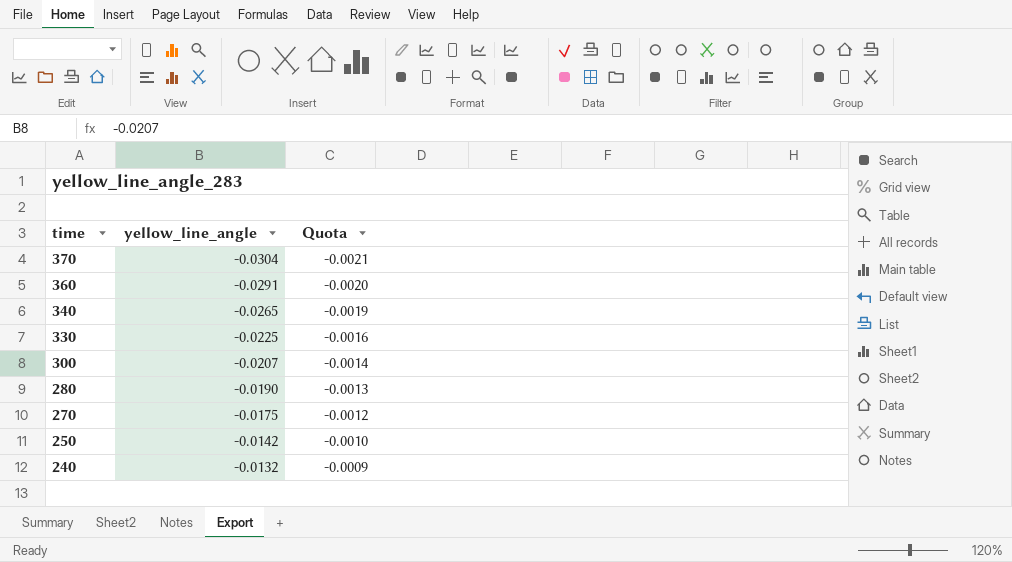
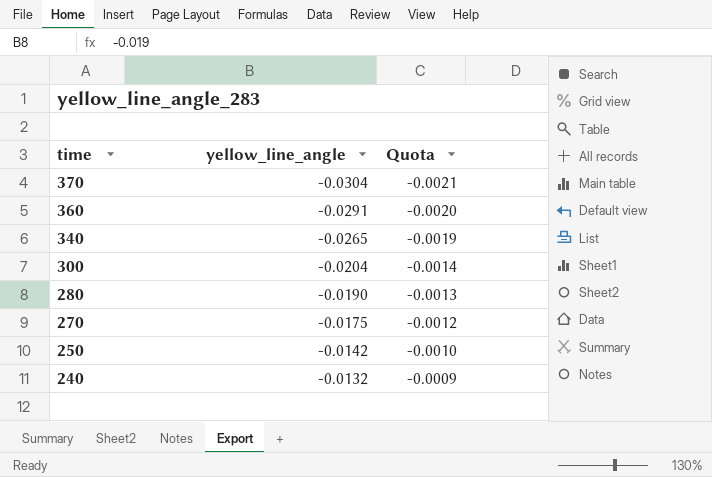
row 330: -0.0225 | -0.0016 -> none
300 | yellow_line_angle: -0.0207 -> -0.0204

